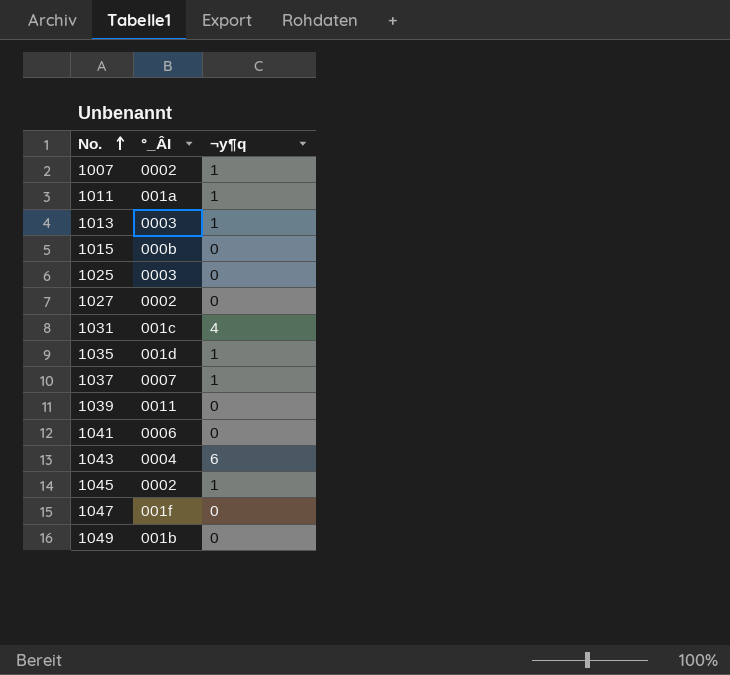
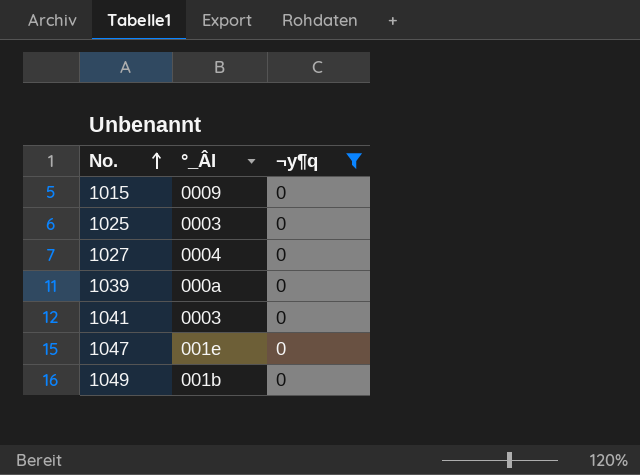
filter: none -> ¬y¶q = 0
1015 | °_ÂI: 000b -> 0009
1027 | °_ÂI: 0002 -> 0004
1039 | °_ÂI: 0011 -> 000a
1041 | °_ÂI: 0006 -> 0003
1047 | °_ÂI: 001f -> 001e

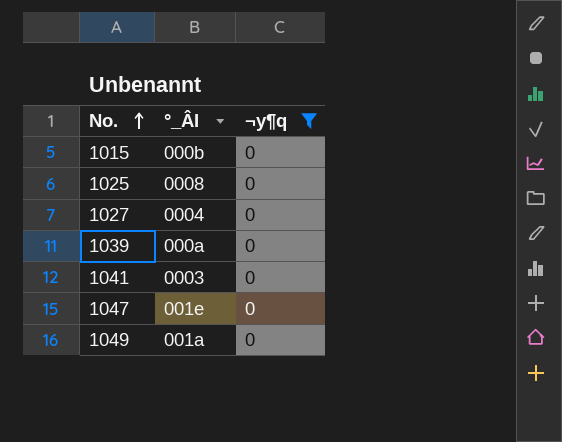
1015 | °_ÂI: 0009 -> 000b
1025 | °_ÂI: 0003 -> 0008
1049 | °_ÂI: 001b -> 001a

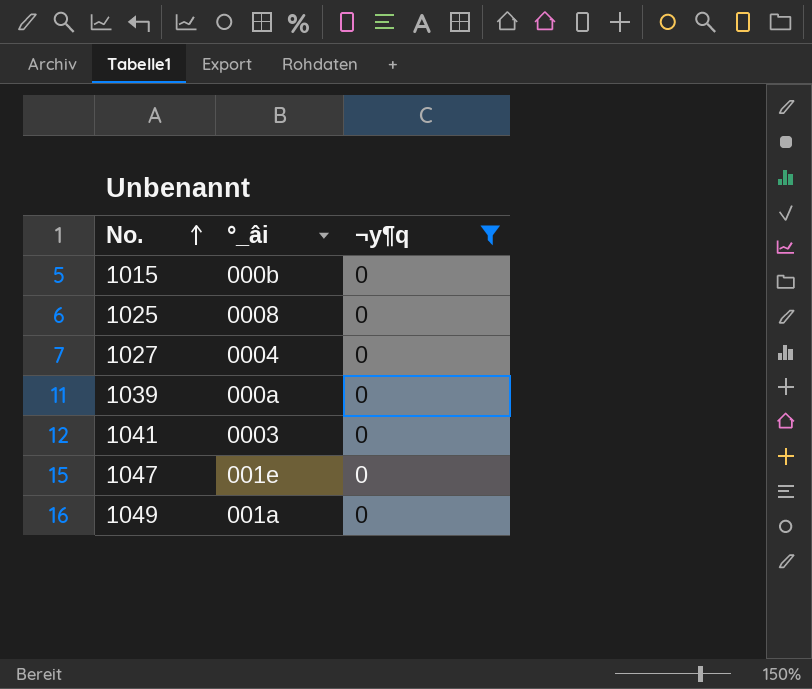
column name: °_ÂI -> °_âi

